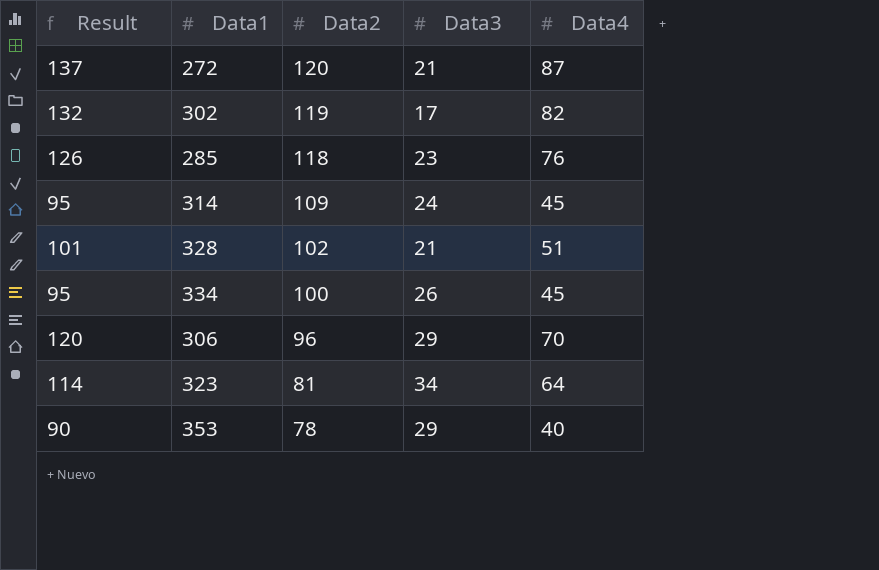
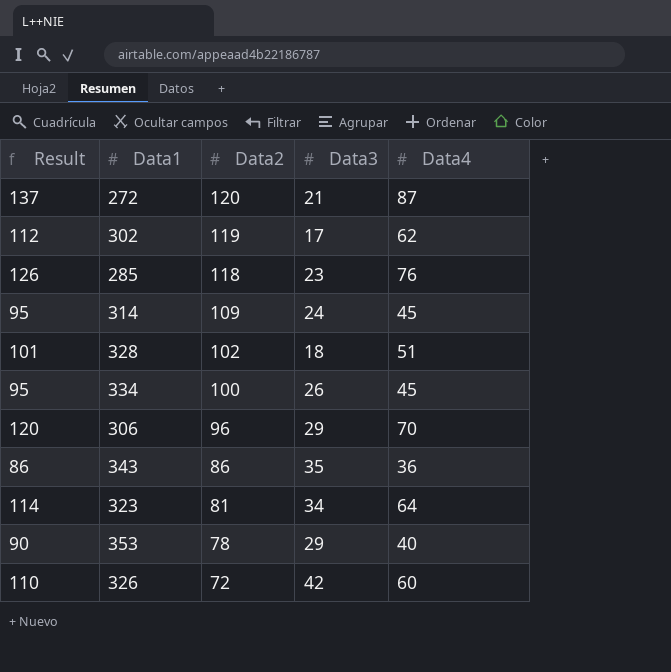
302 | Result: 132 -> 112
302 | Data4: 82 -> 62
328 | Data3: 21 -> 18
row 343: none -> 86 | 86 | 35 | 36
row 326: none -> 110 | 72 | 42 | 60

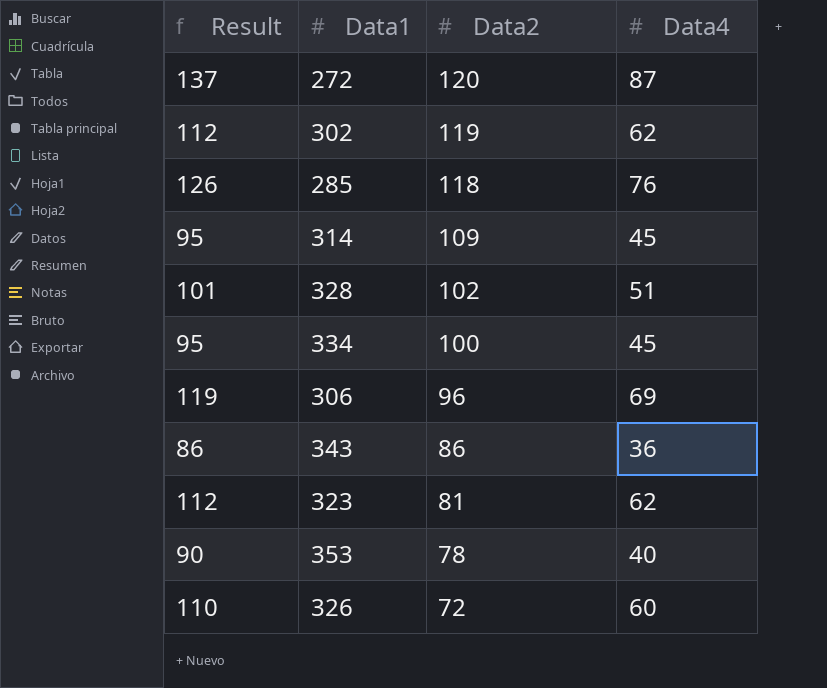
column Data3 | position: 4 -> none
306 | Result: 120 -> 119
306 | Data4: 70 -> 69
323 | Result: 114 -> 112
323 | Data4: 64 -> 62

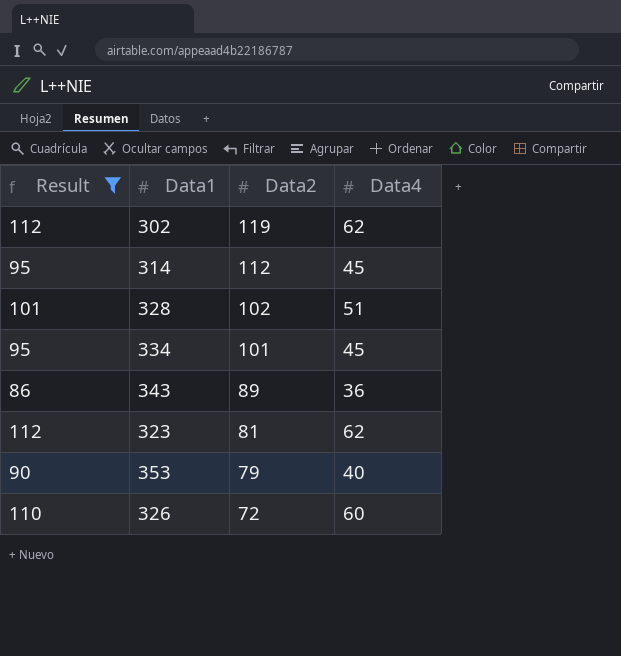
filter: none -> Result <= 112
314 | Data2: 109 -> 112
334 | Data2: 100 -> 101
343 | Data2: 86 -> 89
353 | Data2: 78 -> 79

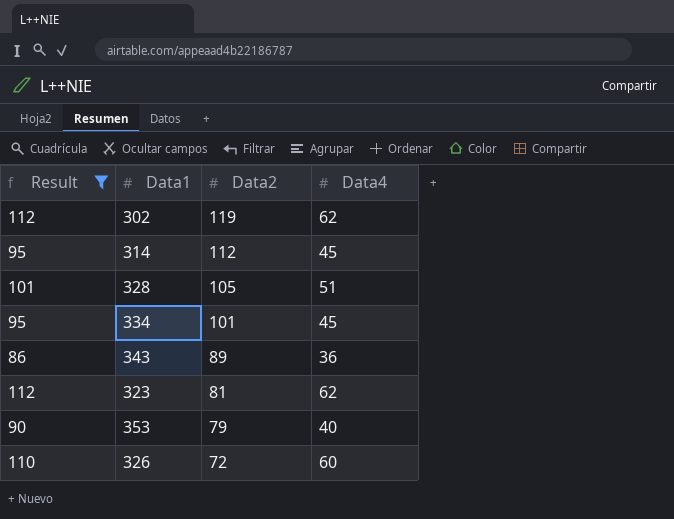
328 | Data2: 102 -> 105

